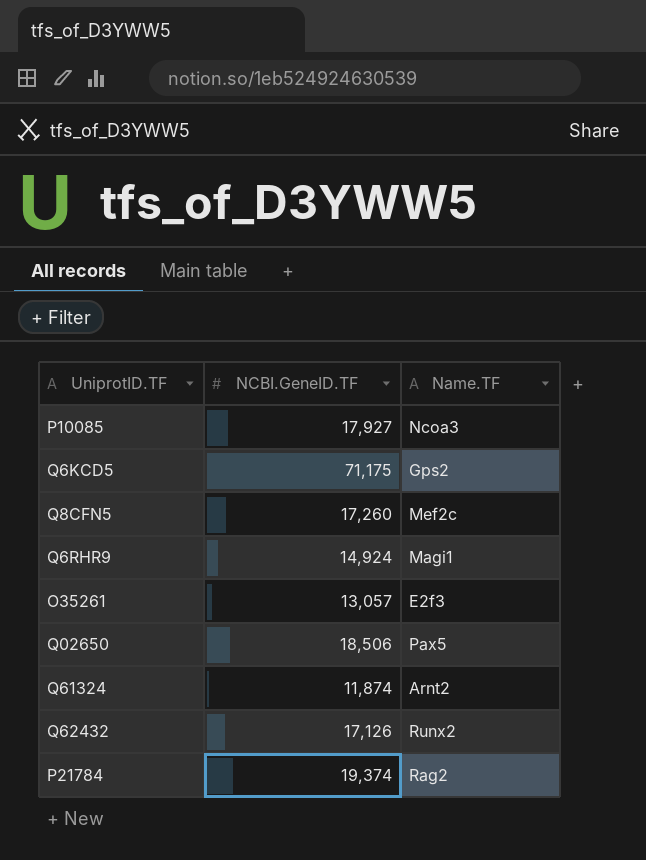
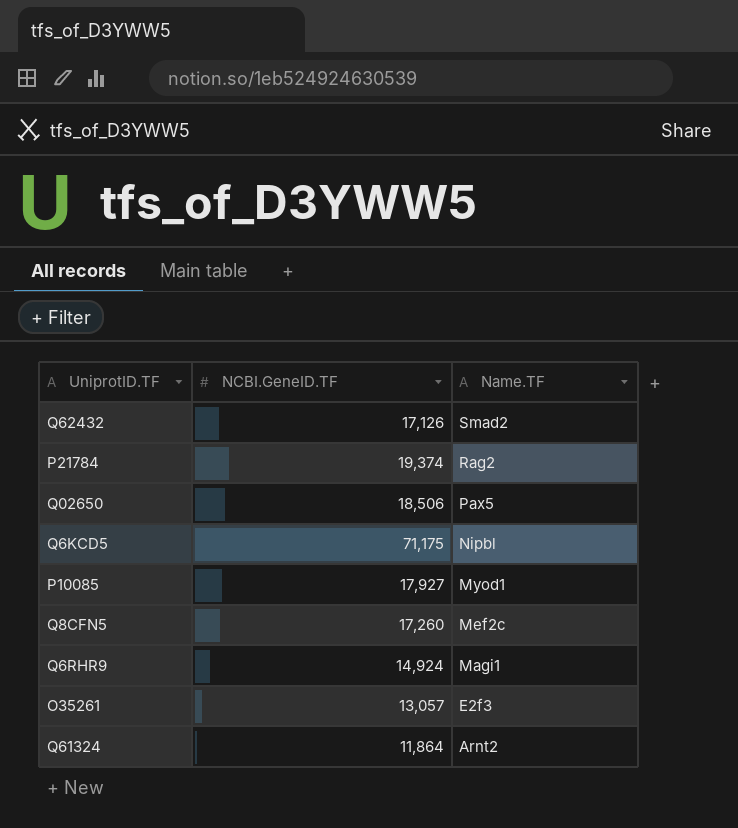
row order: none -> Name.TF descending
Q62432 | Name.TF: Runx2 -> Smad2
Q6KCD5 | Name.TF: Gps2 -> Nipbl
P10085 | Name.TF: Ncoa3 -> Myod1
Q61324 | NCBI.GeneID.TF: 11,874 -> 11,864

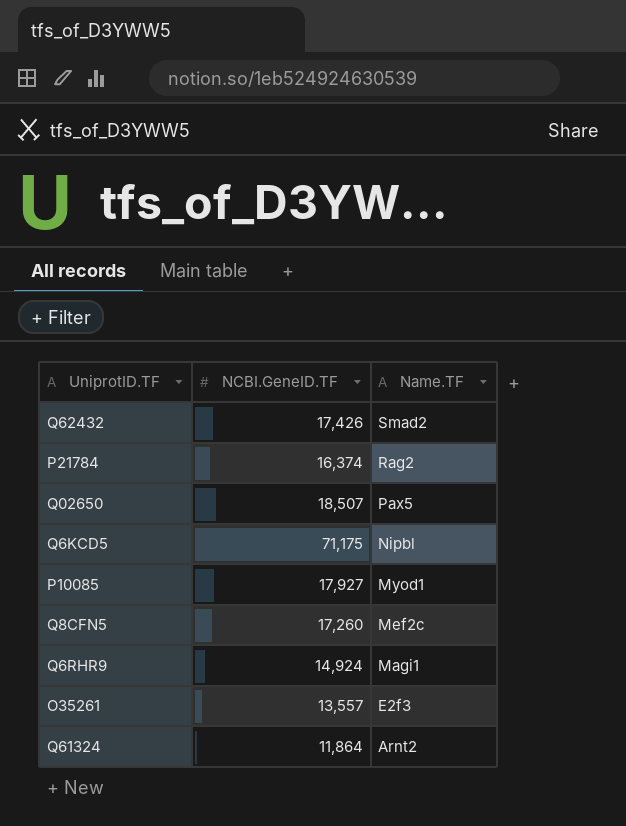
Q62432 | NCBI.GeneID.TF: 17,126 -> 17,426
P21784 | NCBI.GeneID.TF: 19,374 -> 16,374
Q02650 | NCBI.GeneID.TF: 18,506 -> 18,507
O35261 | NCBI.GeneID.TF: 13,057 -> 13,557

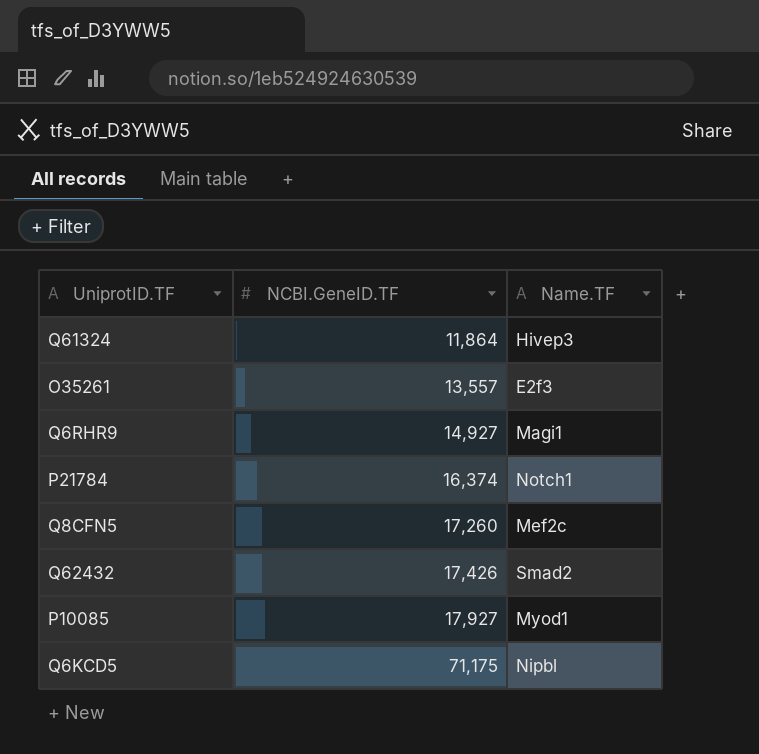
row order: Name.TF descending -> NCBI.GeneID.TF ascending
row Q02650: 18,507 | Pax5 -> none
Q61324 | Name.TF: Arnt2 -> Hivep3
Q6RHR9 | NCBI.GeneID.TF: 14,924 -> 14,927
P21784 | Name.TF: Rag2 -> Notch1

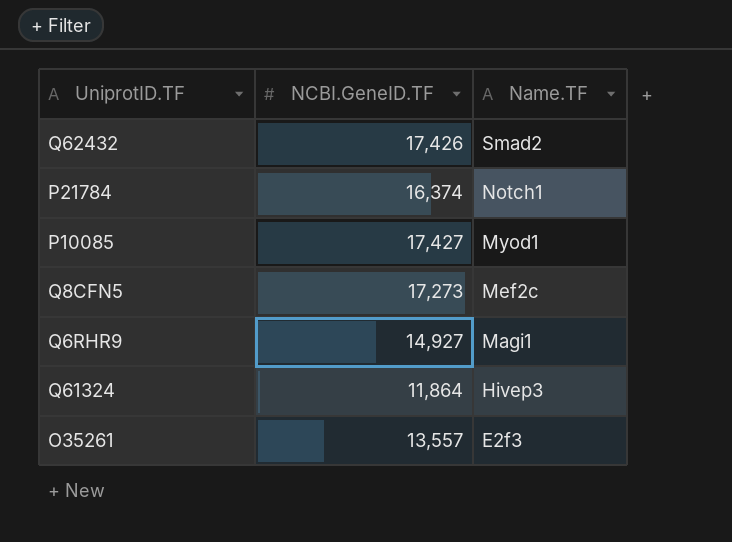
row order: NCBI.GeneID.TF ascending -> Name.TF descending
row Q6KCD5: 71,175 | Nipbl -> none
P10085 | NCBI.GeneID.TF: 17,927 -> 17,427
Q8CFN5 | NCBI.GeneID.TF: 17,260 -> 17,273

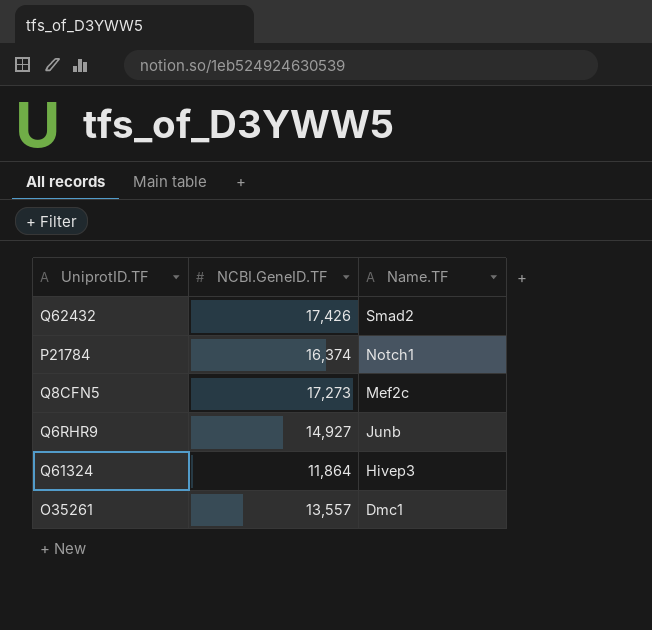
row P10085: 17,427 | Myod1 -> none
Q6RHR9 | Name.TF: Magi1 -> Junb
O35261 | Name.TF: E2f3 -> Dmc1

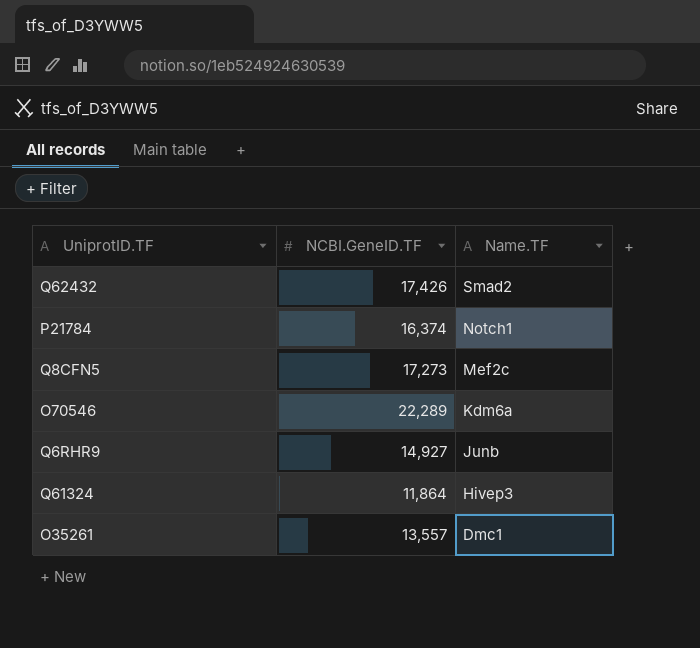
row O70546: none -> 22,289 | Kdm6a

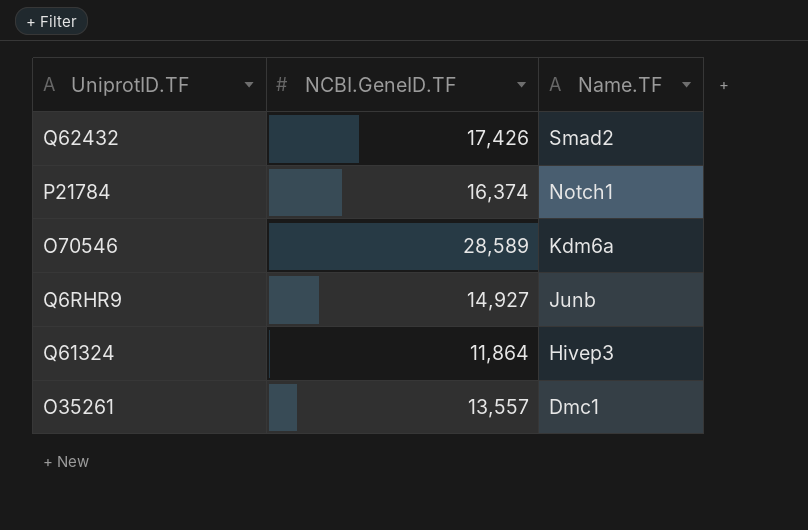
row Q8CFN5: 17,273 | Mef2c -> none
O70546 | NCBI.GeneID.TF: 22,289 -> 28,589

